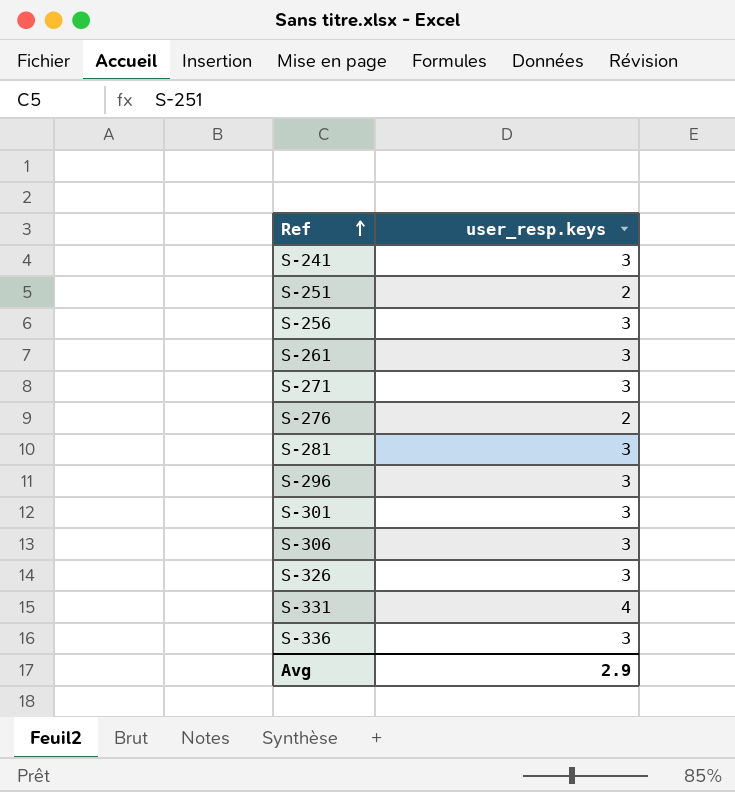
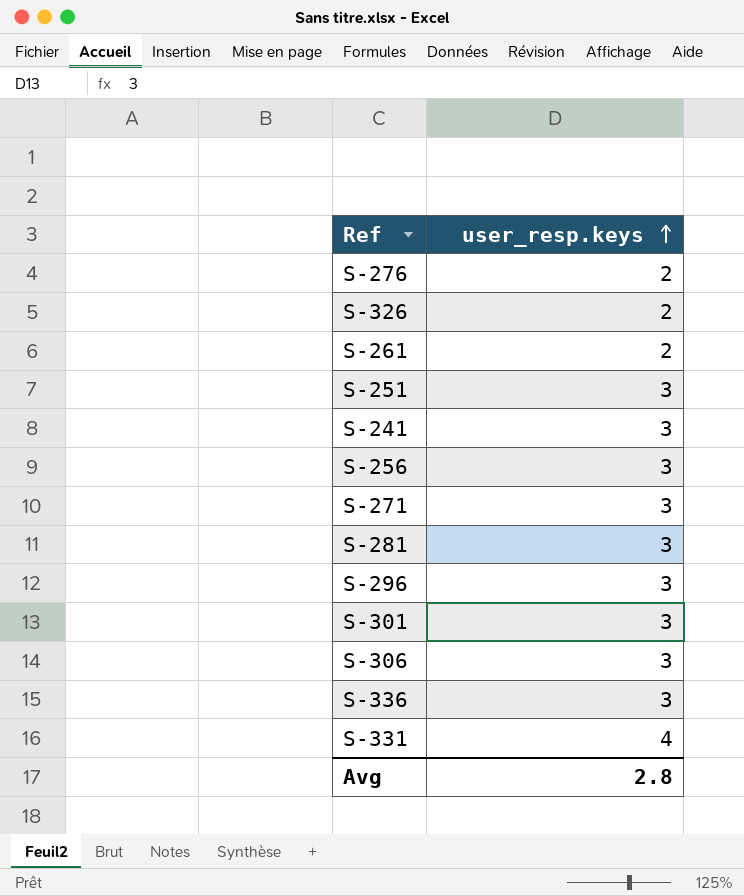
row order: Ref ascending -> user_resp.keys ascending
S-326 | user_resp.keys: 3 -> 2
S-261 | user_resp.keys: 3 -> 2
S-251 | user_resp.keys: 2 -> 3
Avg | user_resp.keys: 2.9 -> 2.8

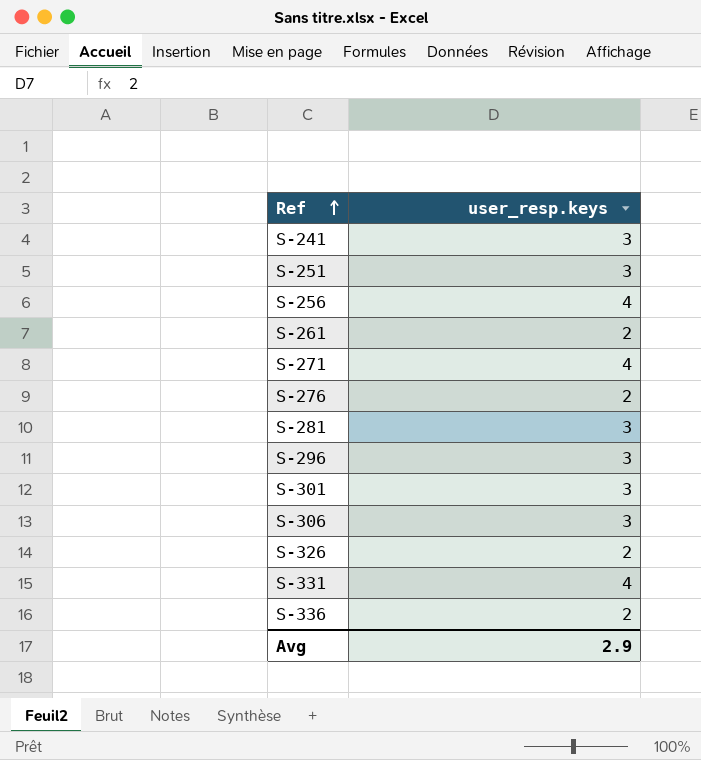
row order: user_resp.keys ascending -> Ref ascending
S-256 | user_resp.keys: 3 -> 4
S-271 | user_resp.keys: 3 -> 4
S-336 | user_resp.keys: 3 -> 2
Avg | user_resp.keys: 2.8 -> 2.9

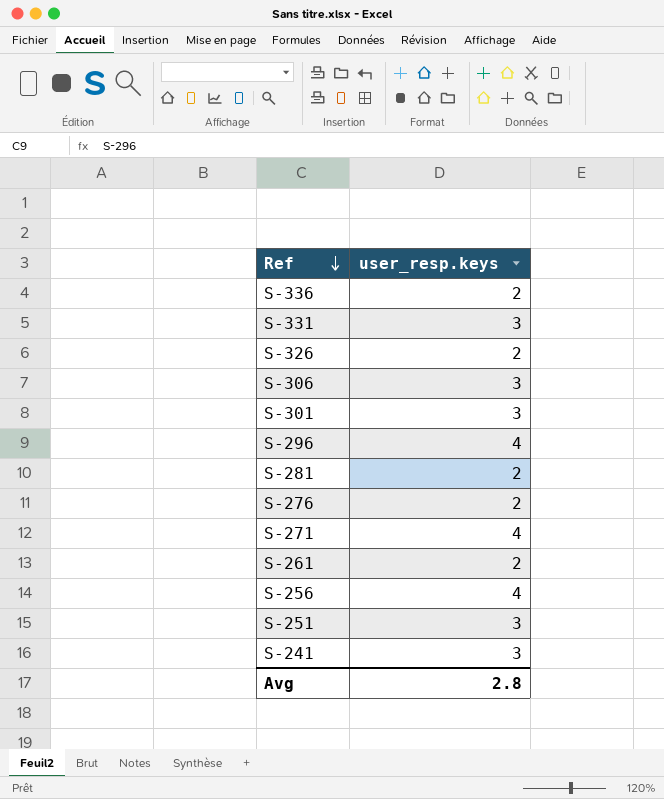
row order: Ref ascending -> Ref descending
S-331 | user_resp.keys: 4 -> 3
S-296 | user_resp.keys: 3 -> 4
S-281 | user_resp.keys: 3 -> 2
Avg | user_resp.keys: 2.9 -> 2.8

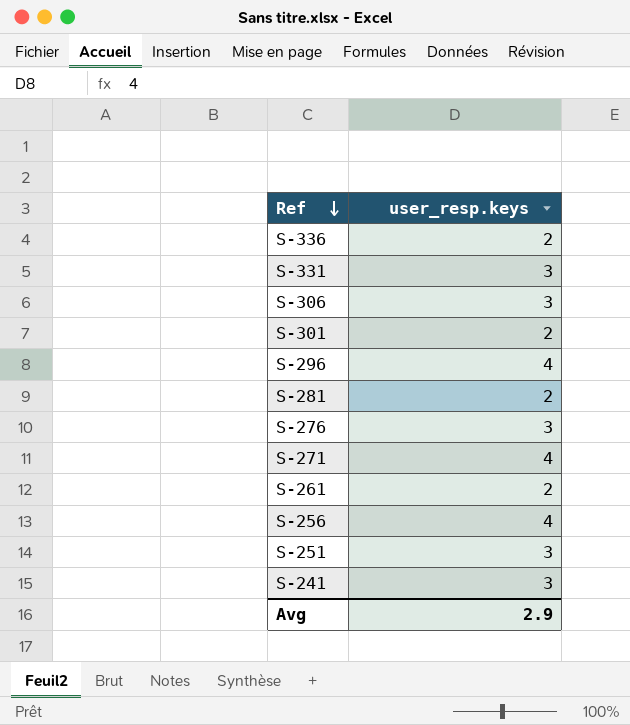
row S-326: 2 -> none
S-301 | user_resp.keys: 3 -> 2
S-276 | user_resp.keys: 2 -> 3
Avg | user_resp.keys: 2.8 -> 2.9

